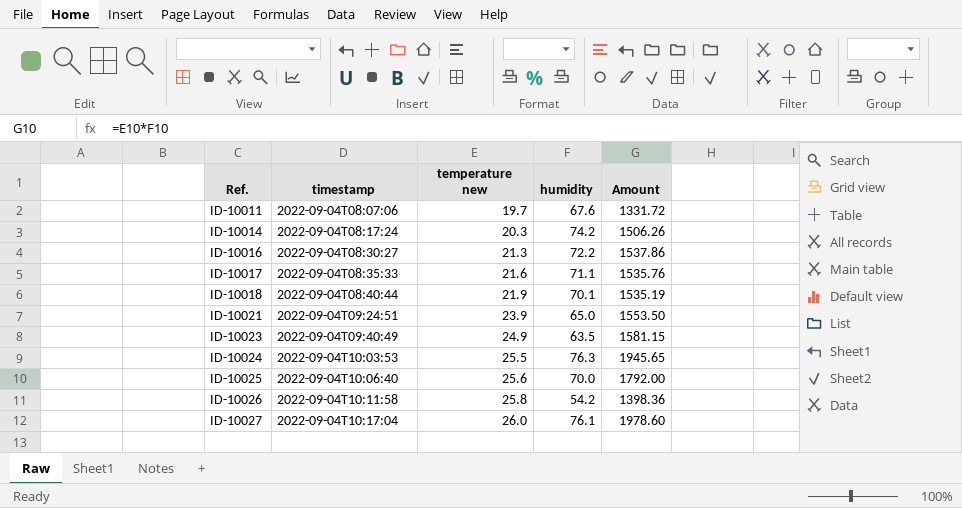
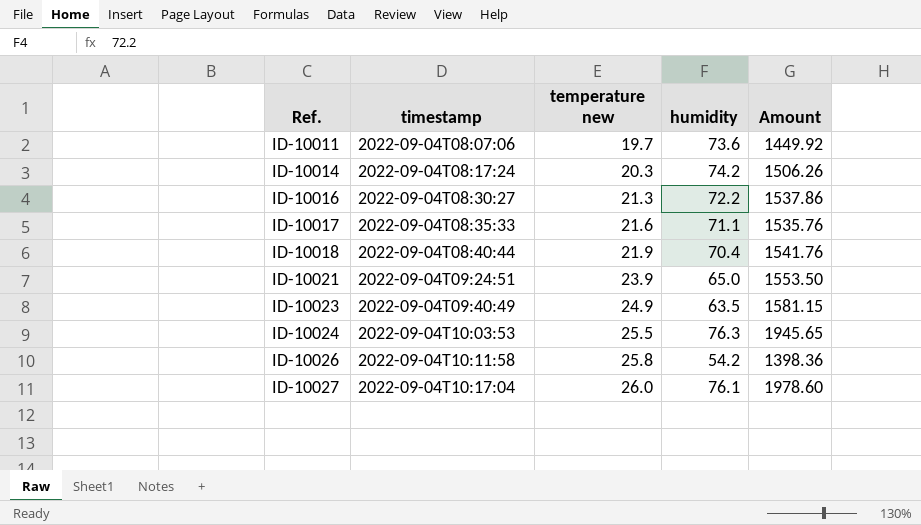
row ID-10025: 2022-09-04T10:06:40 | 25.6 | 70.0 | 1792.00 -> none
ID-10011 | humidity: 67.6 -> 73.6
ID-10011 | Amount: 1331.72 -> 1449.92
ID-10018 | humidity: 70.1 -> 70.4
ID-10018 | Amount: 1535.19 -> 1541.76

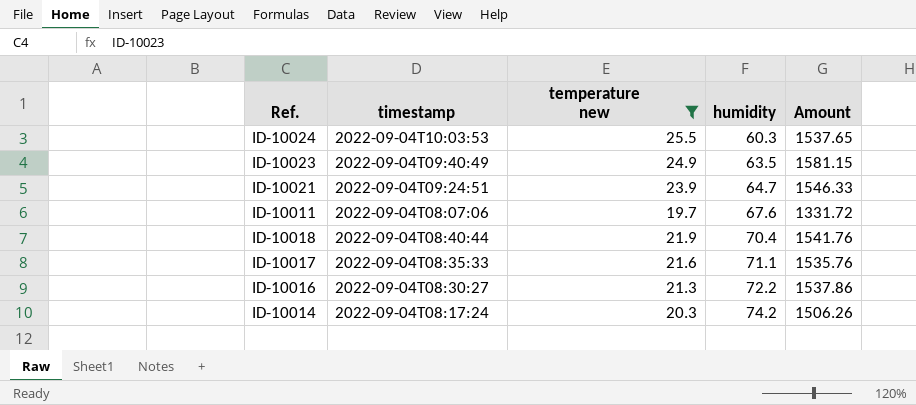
filter: none -> temperature new <= 25.5
row order: Ref. ascending -> humidity ascending
ID-10024 | humidity: 76.3 -> 60.3
ID-10024 | Amount: 1945.65 -> 1537.65
ID-10021 | humidity: 65.0 -> 64.7
ID-10021 | Amount: 1553.50 -> 1546.33
ID-10011 | humidity: 73.6 -> 67.6
ID-10011 | Amount: 1449.92 -> 1331.72

